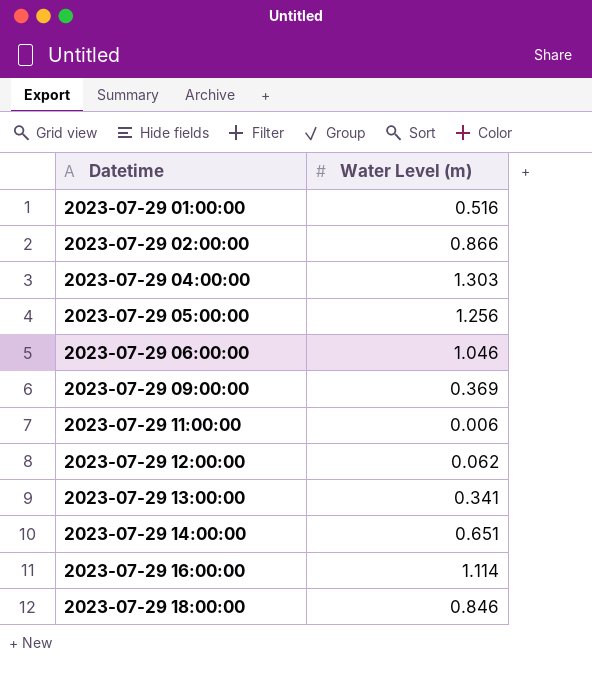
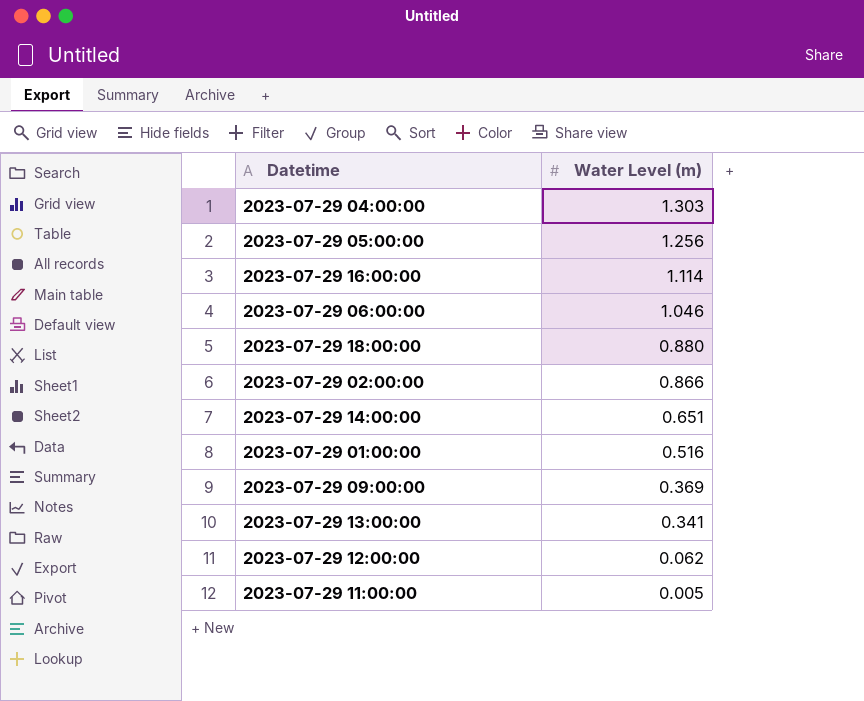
row order: Datetime ascending -> Water Level (m) descending
2023-07-29 18:00:00 | Water Level (m): 0.846 -> 0.880
2023-07-29 11:00:00 | Water Level (m): 0.006 -> 0.005

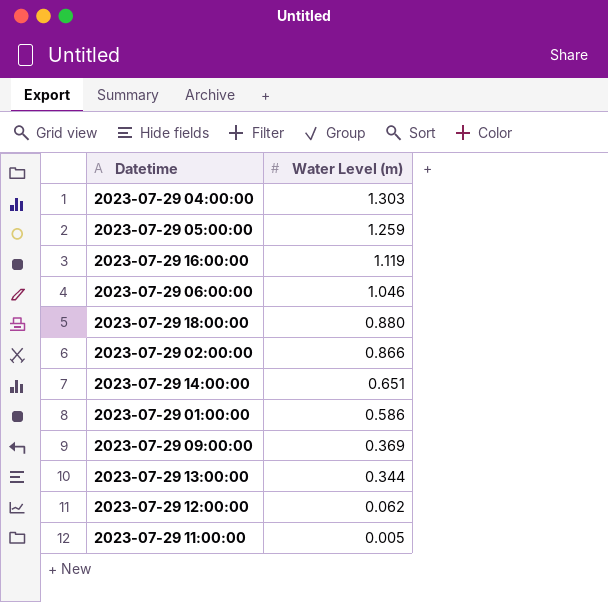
2023-07-29 05:00:00 | Water Level (m): 1.256 -> 1.259
2023-07-29 16:00:00 | Water Level (m): 1.114 -> 1.119
2023-07-29 01:00:00 | Water Level (m): 0.516 -> 0.586
2023-07-29 13:00:00 | Water Level (m): 0.341 -> 0.344

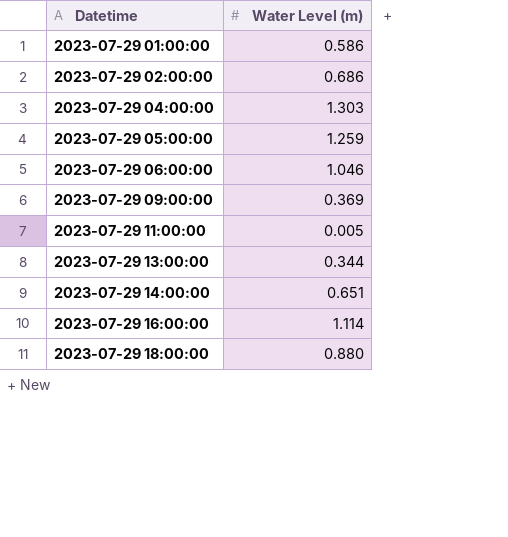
row order: Water Level (m) descending -> Datetime ascending
row 2023-07-29 12:00:00: 0.062 -> none
2023-07-29 02:00:00 | Water Level (m): 0.866 -> 0.686
2023-07-29 16:00:00 | Water Level (m): 1.119 -> 1.114

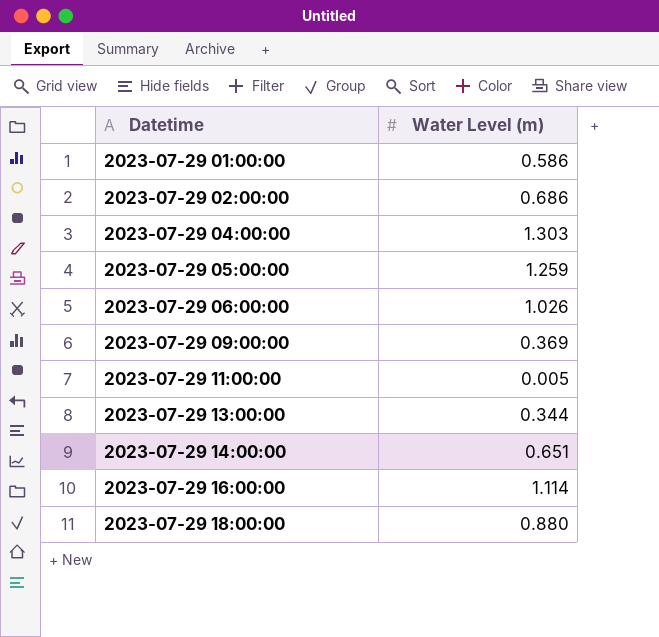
2023-07-29 06:00:00 | Water Level (m): 1.046 -> 1.026

